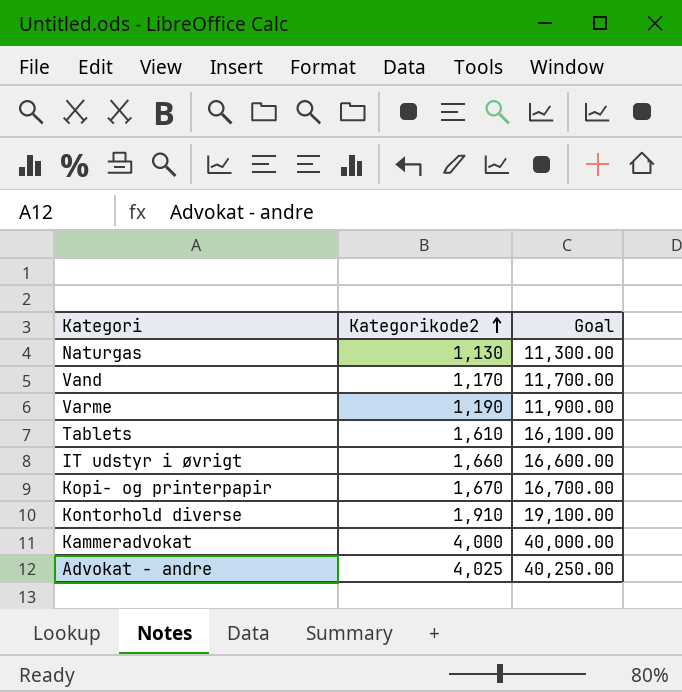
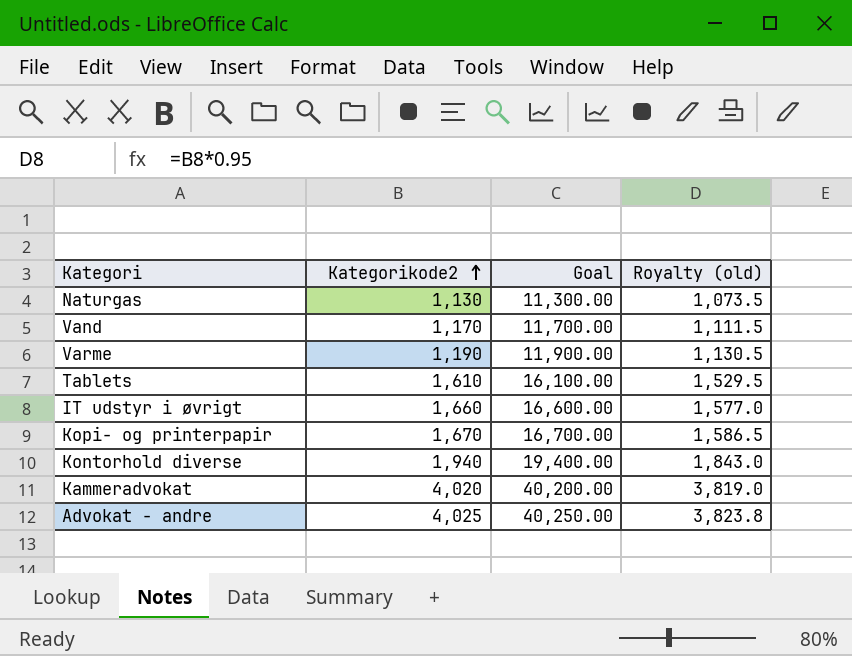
column Royalty (old) | formula: none -> [Kategorikode2] * 0.95
Kontorhold diverse | Kategorikode2: 1,910 -> 1,940
Kontorhold diverse | Goal: 19,100.00 -> 19,400.00
Kammeradvokat | Kategorikode2: 4,000 -> 4,020
Kammeradvokat | Goal: 40,000.00 -> 40,200.00

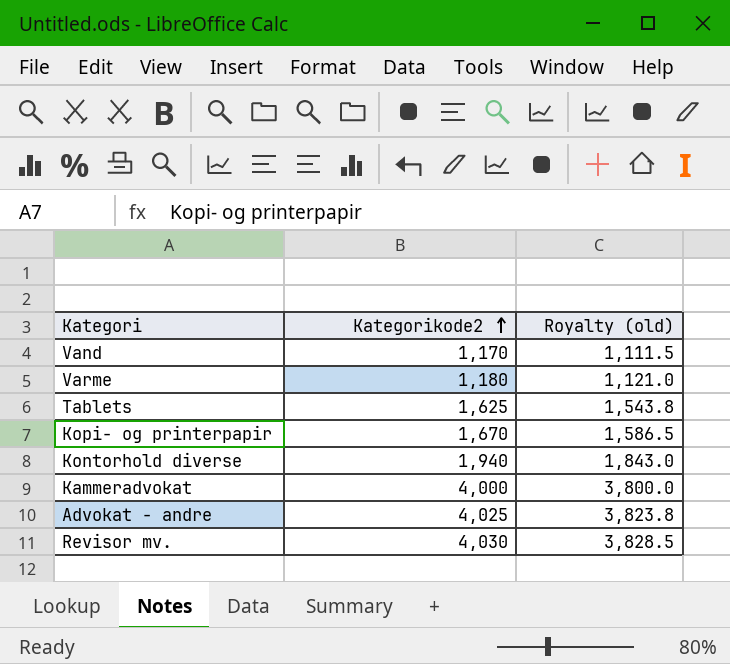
column Goal | formula: [Kategorikode2] * 10 -> none
row Naturgas: 1,130 | 11,300.00 | 1,073.5 -> none
row IT udstyr i øvrigt: 1,660 | 16,600.00 | 1,577.0 -> none
Varme | Kategorikode2: 1,190 -> 1,180
Varme | Royalty (old): 1,130.5 -> 1,121.0
Tablets | Kategorikode2: 1,610 -> 1,625
Tablets | Royalty (old): 1,529.5 -> 1,543.8
Kammeradvokat | Kategorikode2: 4,020 -> 4,000
Kammeradvokat | Royalty (old): 3,819.0 -> 3,800.0
row Revisor mv.: none -> 4,030 | 3,828.5

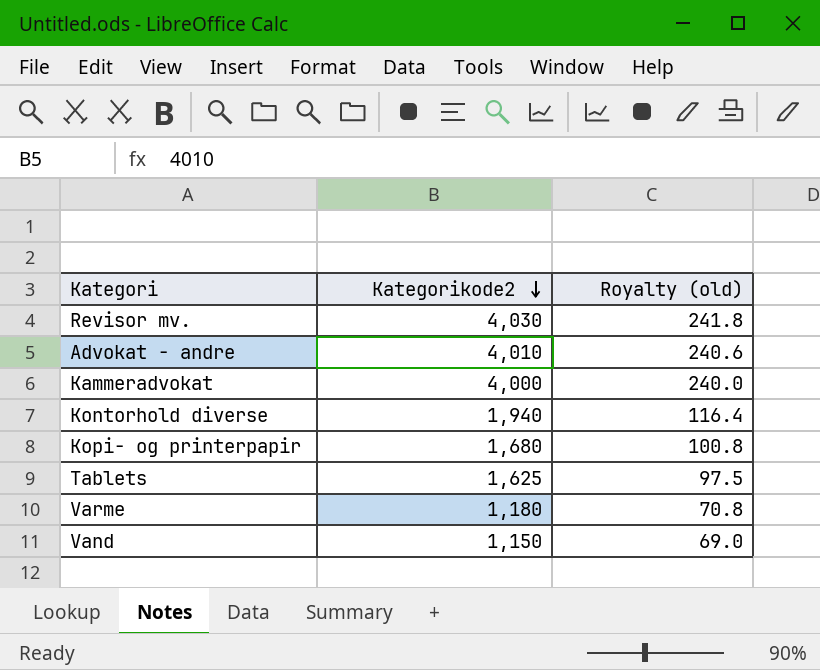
row order: Kategorikode2 ascending -> Kategorikode2 descending
column Royalty (old) | formula: [Kategorikode2] * 0.95 -> [Kategorikode2] * 0.06
Advokat - andre | Kategorikode2: 4,025 -> 4,010
Kopi- og printerpapir | Kategorikode2: 1,670 -> 1,680
Vand | Kategorikode2: 1,170 -> 1,150

